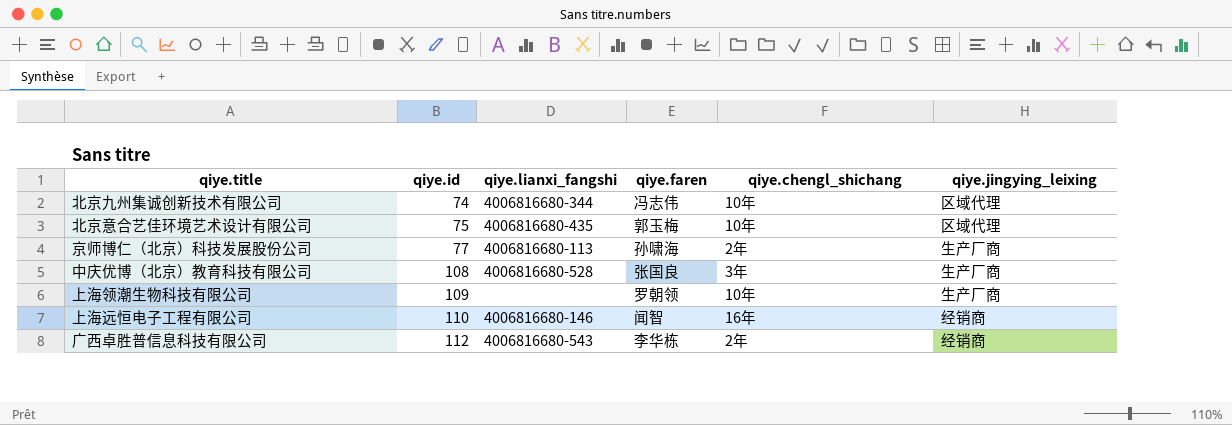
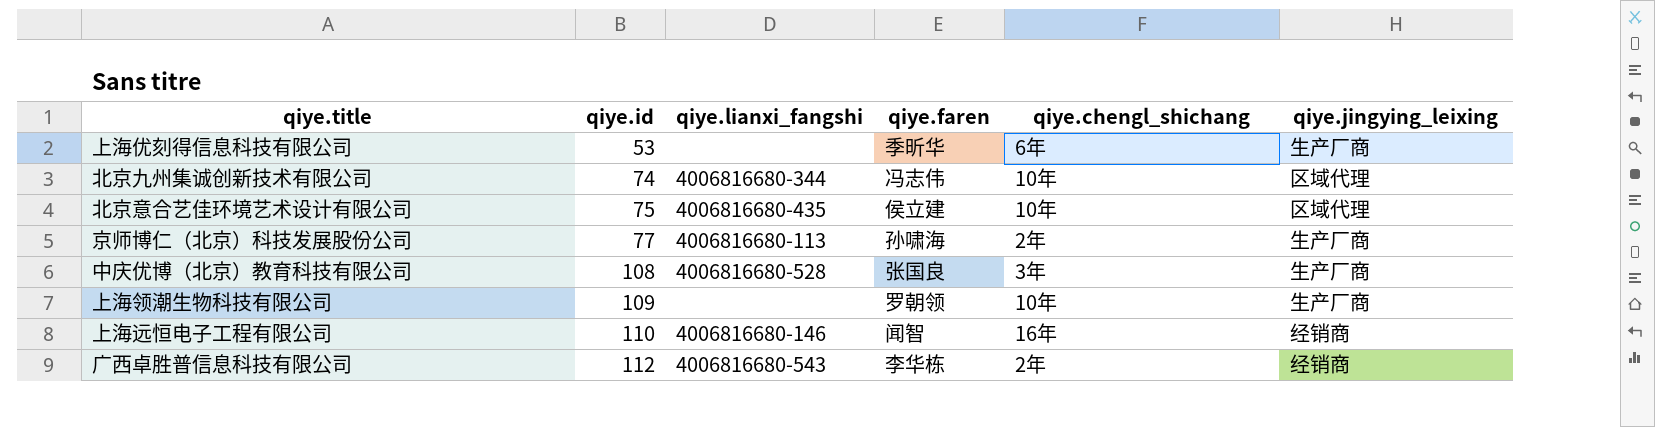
row 上海优刻得信息科技有限公司: none -> 53 | none | 季昕华 | 6年 | 生产厂商
北京意合艺佳环境艺术设计有限公司 | qiye.faren: 郭玉梅 -> 侯立建

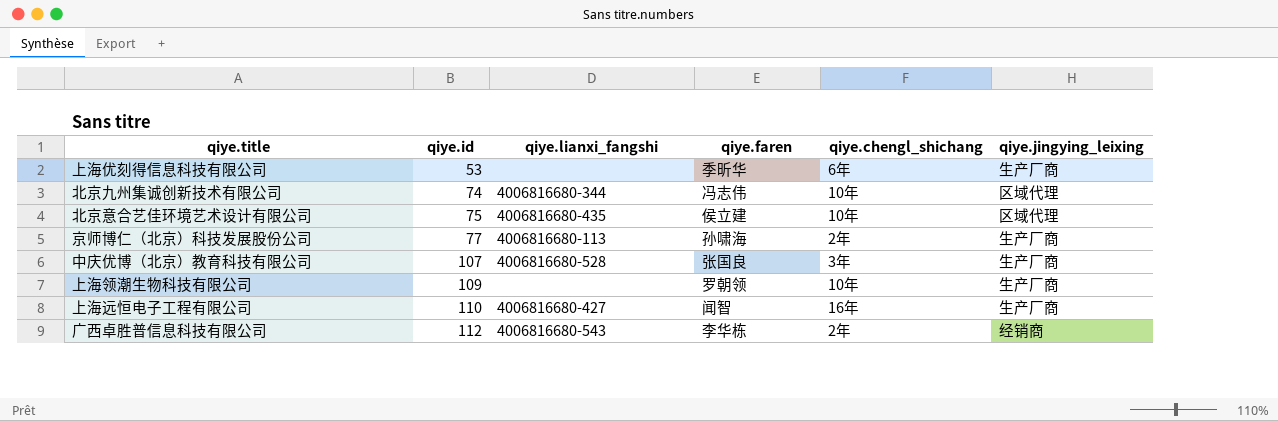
中庆优博（北京）教育科技有限公司 | qiye.id: 108 -> 107
上海远恒电子工程有限公司 | qiye.lianxi_fangshi: 4006816680-146 -> 4006816680-427
上海远恒电子工程有限公司 | qiye.jingying_leixing: 经销商 -> 生产厂商

